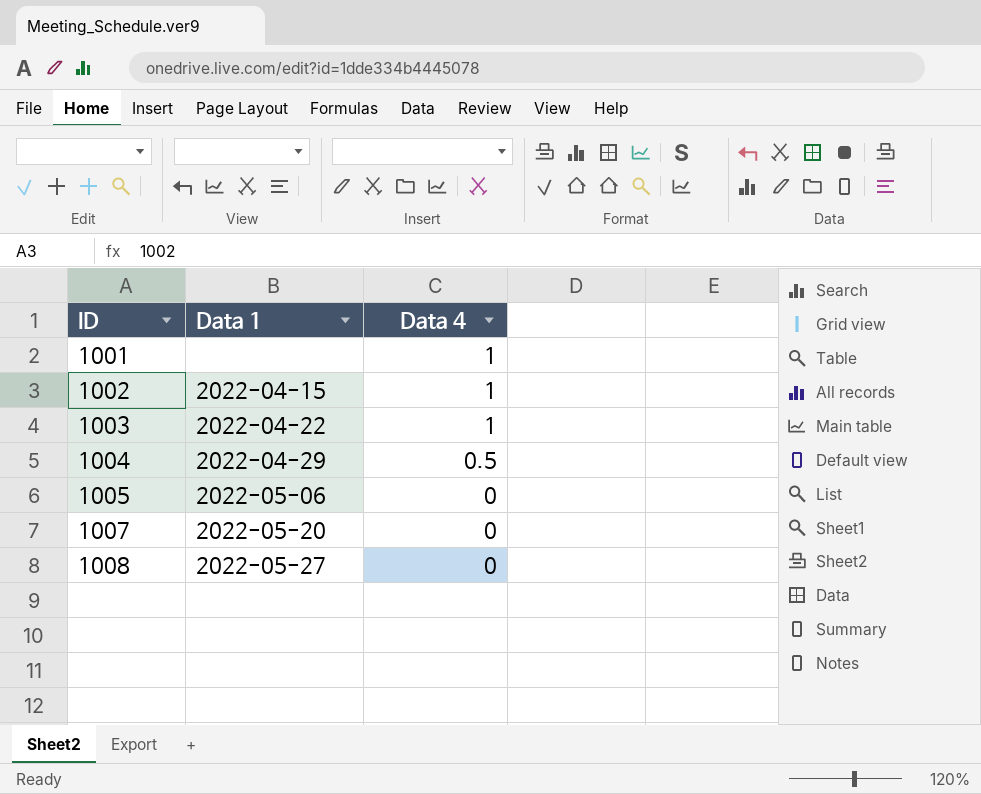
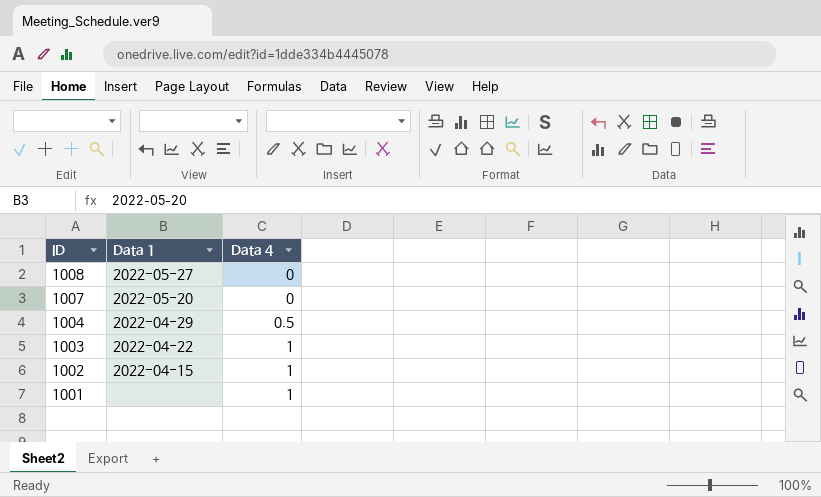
row order: ID ascending -> ID descending
row 1005: 2022-05-06 | 0 -> none

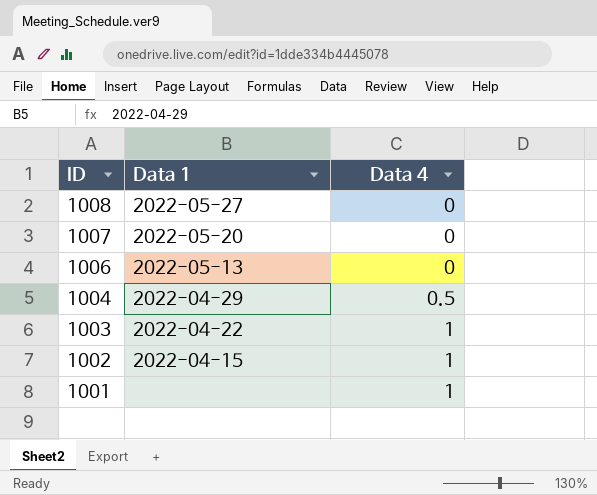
row 1006: none -> 2022-05-13 | 0

